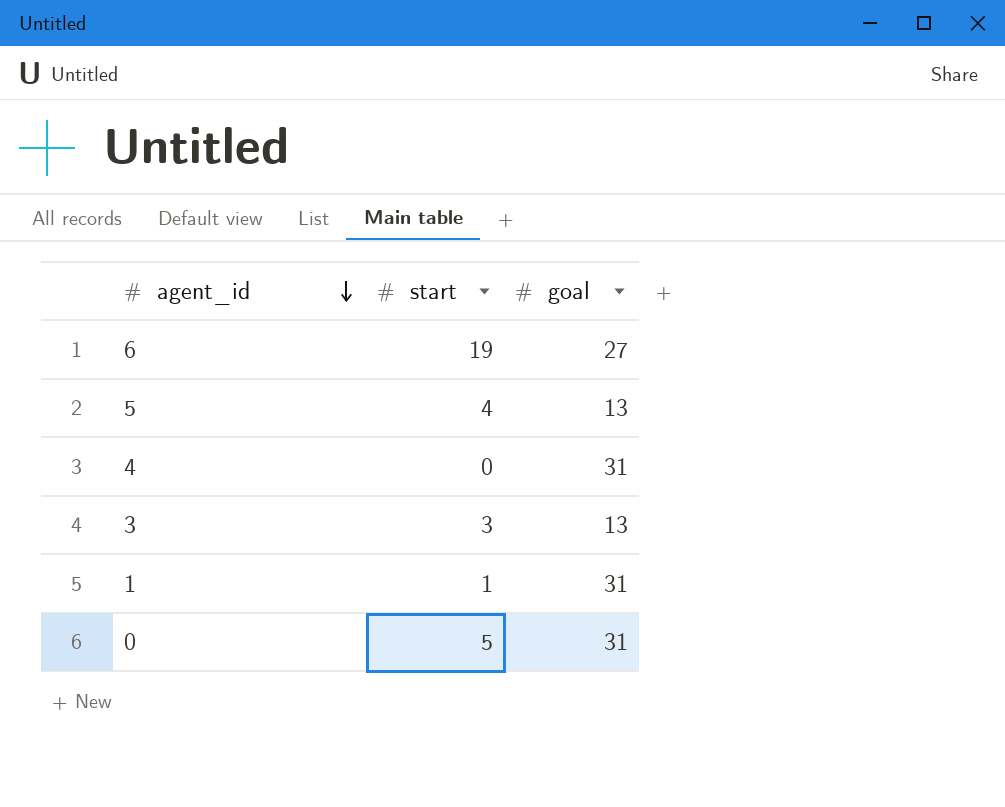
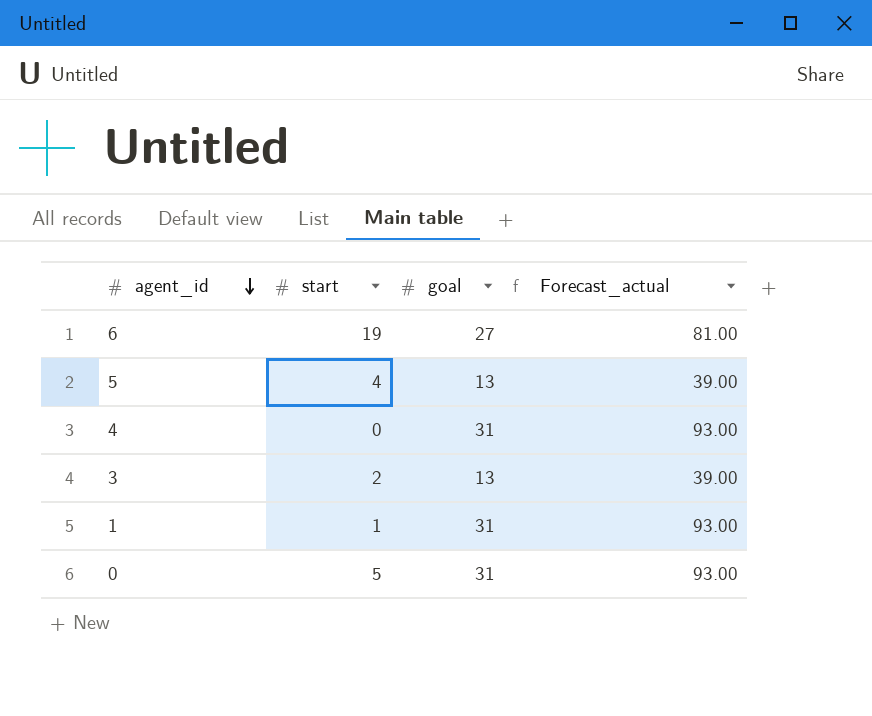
column Forecast_actual | formula: none -> [goal] * 3
3 | start: 3 -> 2

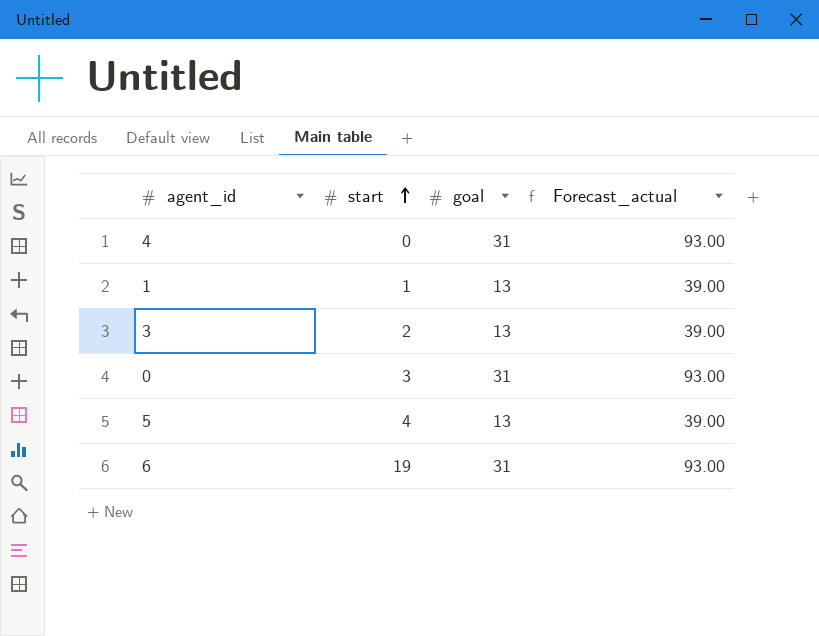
row order: agent_id descending -> start ascending
1 | goal: 31 -> 13
1 | Forecast_actual: 93.00 -> 39.00
0 | start: 5 -> 3
6 | goal: 27 -> 31
6 | Forecast_actual: 81.00 -> 93.00

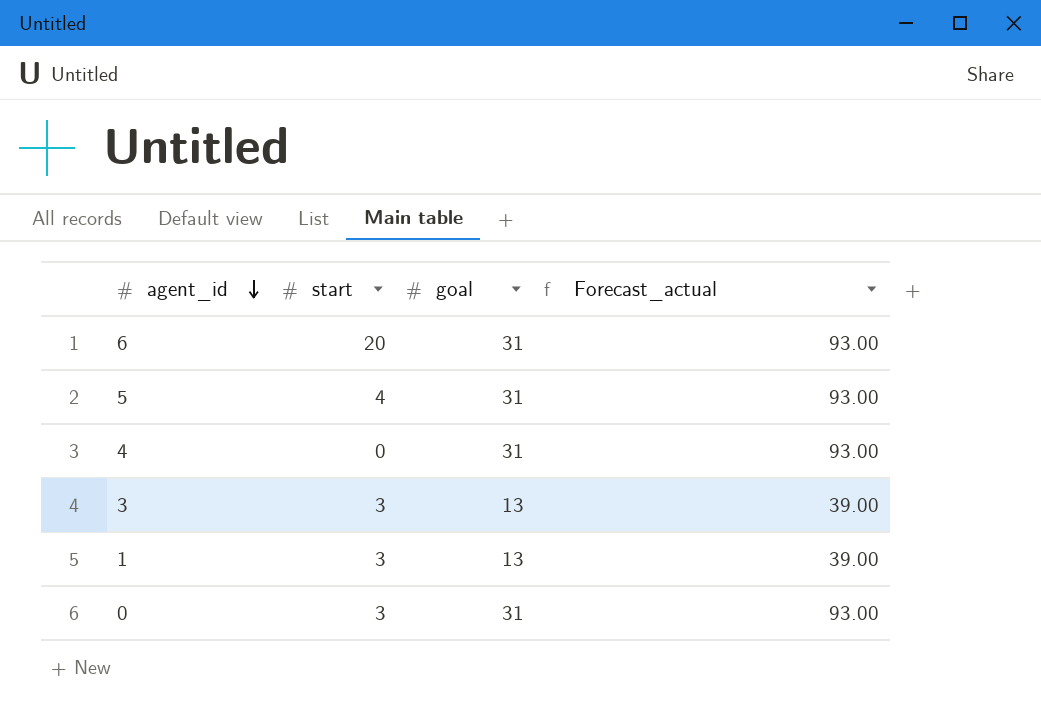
row order: start ascending -> agent_id descending
6 | start: 19 -> 20
5 | goal: 13 -> 31
5 | Forecast_actual: 39.00 -> 93.00
3 | start: 2 -> 3
1 | start: 1 -> 3

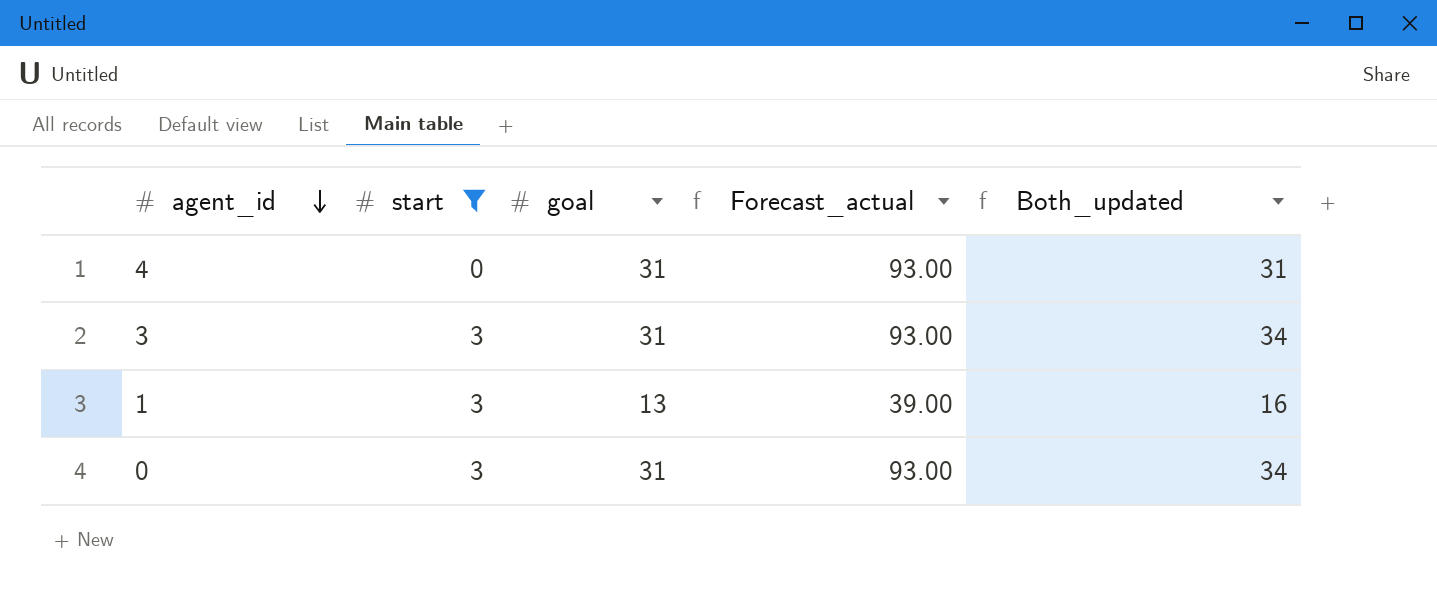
filter: none -> start <= 3
column Both_updated | formula: none -> [start] + [goal]
3 | goal: 13 -> 31
3 | Forecast_actual: 39.00 -> 93.00

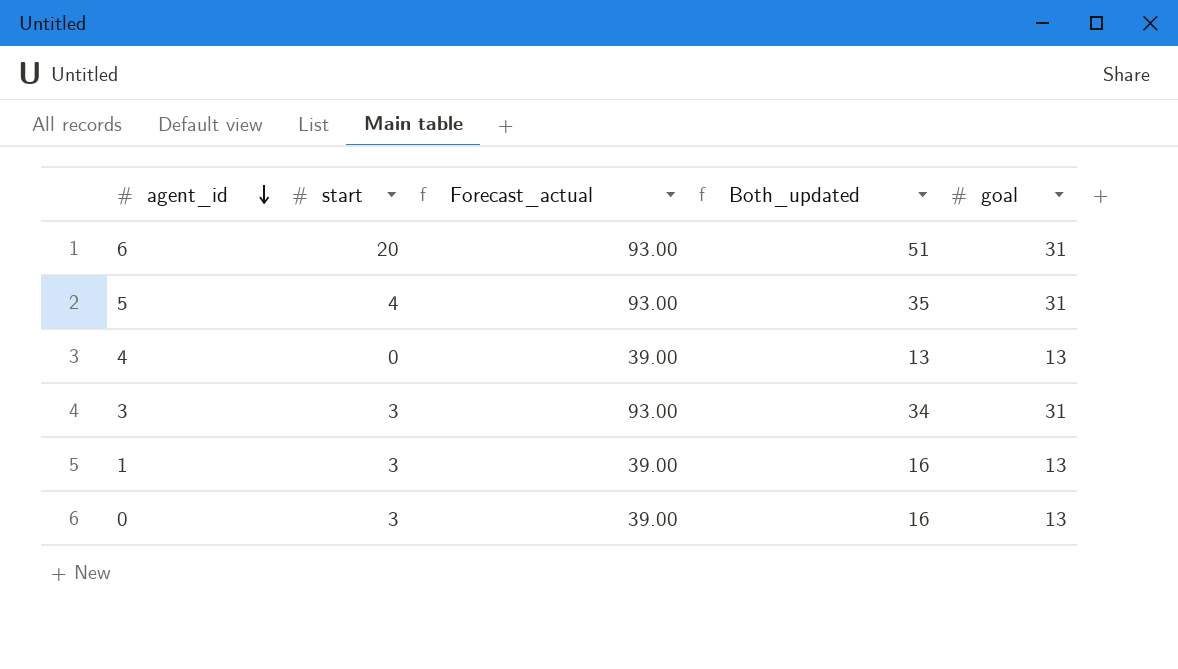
filter: start <= 3 -> none
column goal | position: 3 -> 5
4 | Forecast_actual: 93.00 -> 39.00
4 | Both_updated: 31 -> 13
4 | goal: 31 -> 13
0 | Forecast_actual: 93.00 -> 39.00
0 | Both_updated: 34 -> 16
0 | goal: 31 -> 13

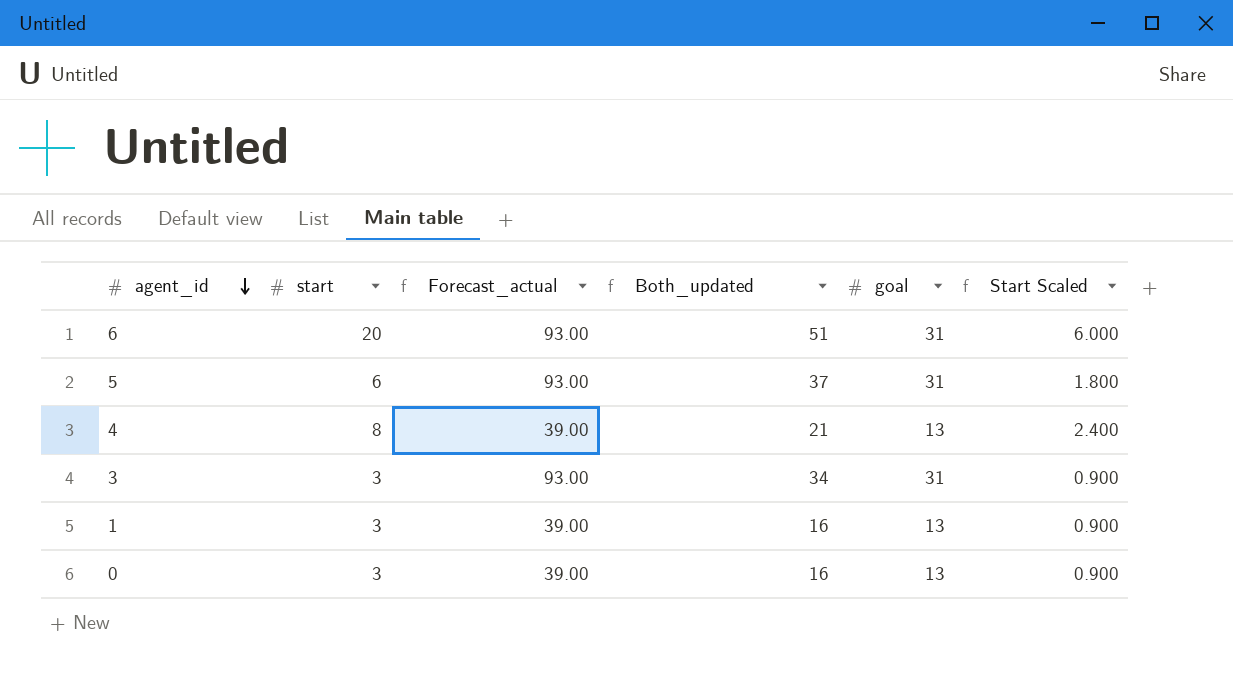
column Start Scaled | formula: none -> [start] * 0.3
5 | start: 4 -> 6
5 | Both_updated: 35 -> 37
4 | start: 0 -> 8
4 | Both_updated: 13 -> 21

